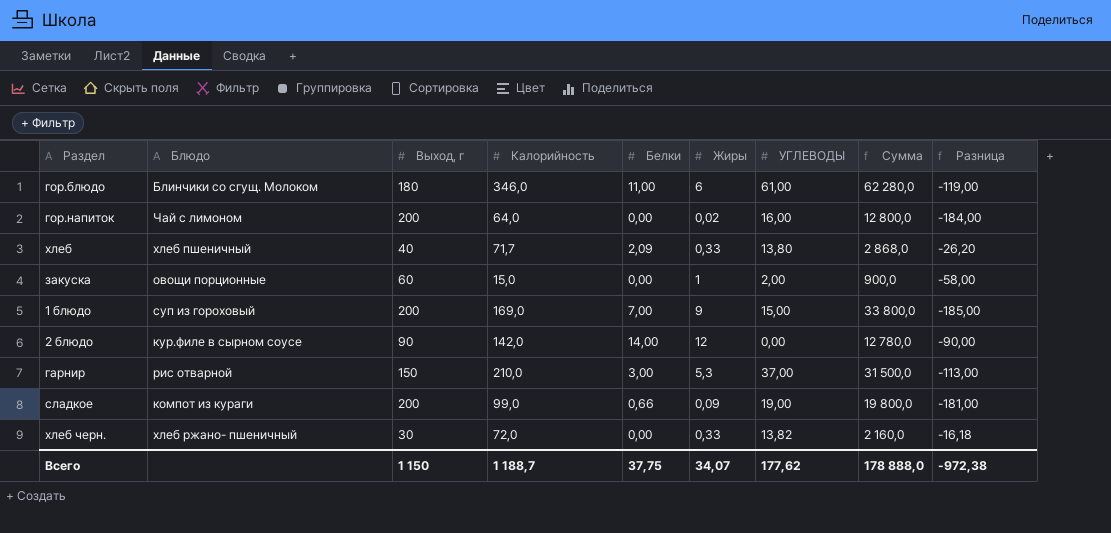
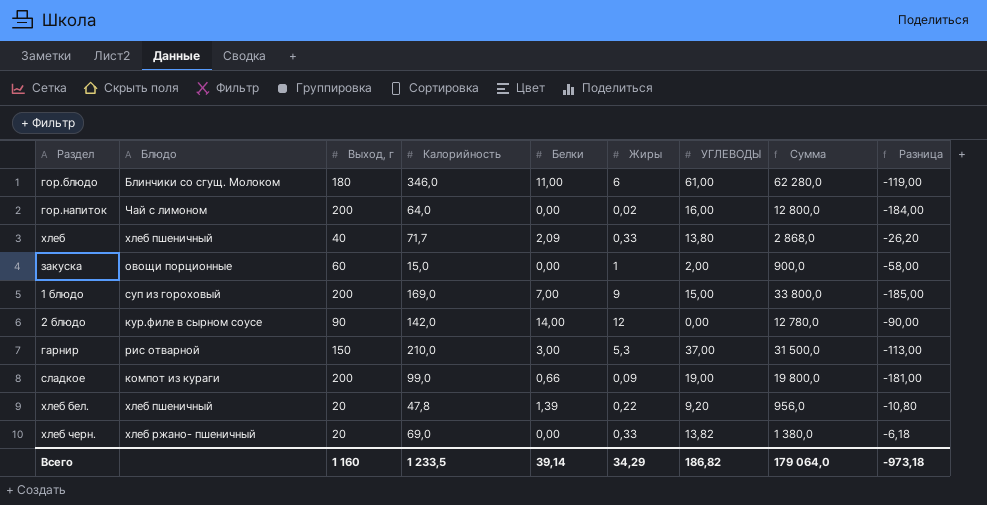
row хлеб бел.: none -> хлеб пшеничный | 20 | 47,8 | 1,39 | 0,22 | 9,20 | 956,0 | -10,80
хлеб черн. | Выход, г: 30 -> 20
хлеб черн. | Калорийность: 72,0 -> 69,0
хлеб черн. | Сумма: 2 160,0 -> 1 380,0
хлеб черн. | Разница: -16,18 -> -6,18
Всего | Выход, г: 1 150 -> 1 160
Всего | Калорийность: 1 188,7 -> 1 233,5
Всего | Белки: 37,75 -> 39,14
Всего | Жиры: 34,07 -> 34,29
Всего | УГЛЕВОДЫ: 177,62 -> 186,82
Всего | Сумма: 178 888,0 -> 179 064,0
Всего | Разница: -972,38 -> -973,18

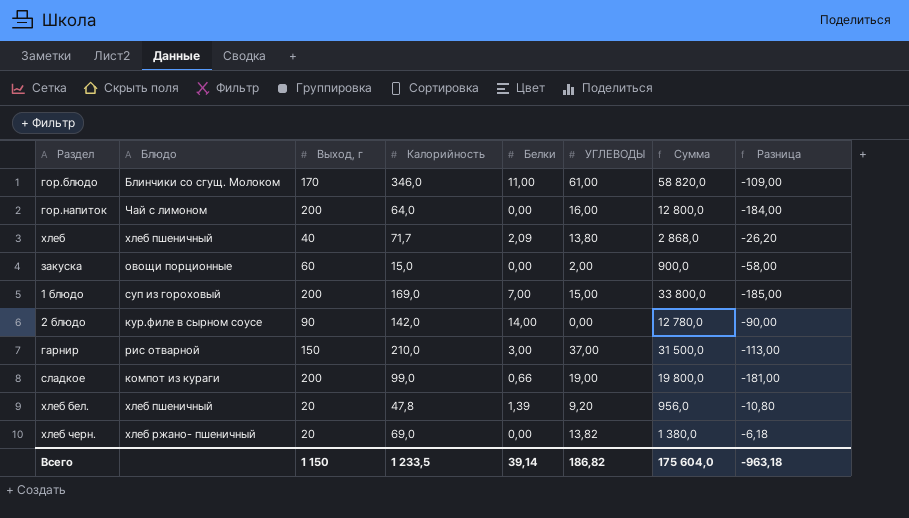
column Жиры | position: 6 -> none
гор.блюдо | Выход, г: 180 -> 170
гор.блюдо | Сумма: 62 280,0 -> 58 820,0
гор.блюдо | Разница: -119,00 -> -109,00
Всего | Выход, г: 1 160 -> 1 150
Всего | Сумма: 179 064,0 -> 175 604,0
Всего | Разница: -973,18 -> -963,18

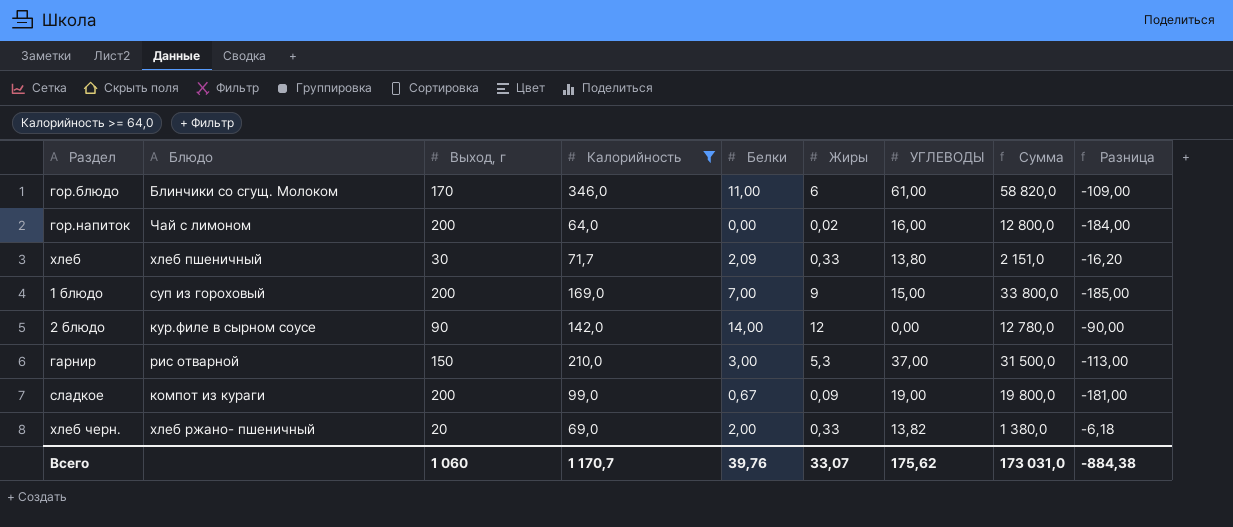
filter: none -> Калорийность >= 64,0
column Жиры | position: none -> 6
хлеб | Выход, г: 40 -> 30
хлеб | Сумма: 2 868,0 -> 2 151,0
хлеб | Разница: -26,20 -> -16,20
сладкое | Белки: 0,66 -> 0,67
хлеб черн. | Белки: 0,00 -> 2,00
Всего | Выход, г: 1 150 -> 1 060
Всего | Калорийность: 1 233,5 -> 1 170,7
Всего | Белки: 39,14 -> 39,76
Всего | УГЛЕВОДЫ: 186,82 -> 175,62
Всего | Сумма: 175 604,0 -> 173 031,0
Всего | Разница: -963,18 -> -884,38

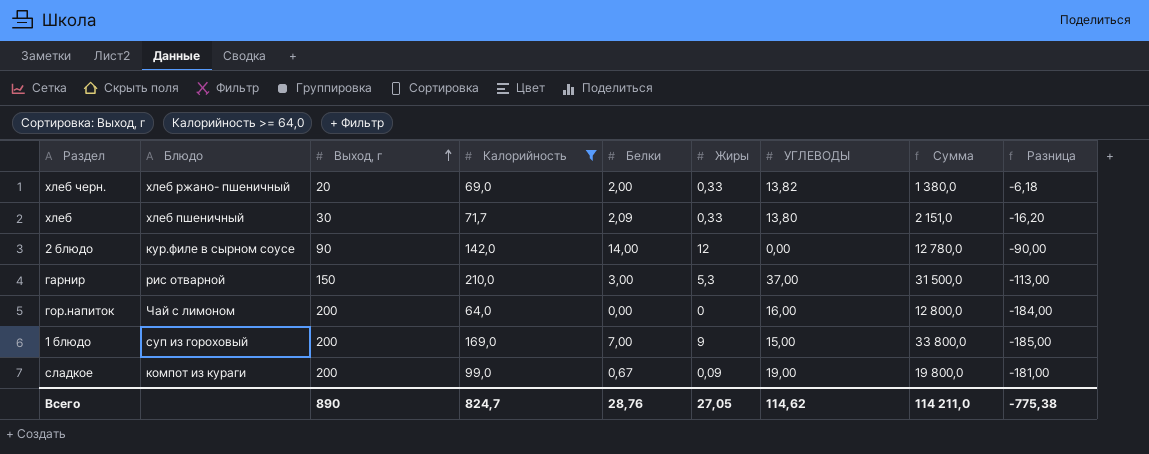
row order: none -> Выход, г ascending
row гор.блюдо: Блинчики со сгущ. Молоком | 170 | 346,0 | 11,00 | 6 | 61,00 | 58 820,0 | -109,00 -> none
гор.напиток | Жиры: 0,02 -> 0
Всего | Выход, г: 1 060 -> 890
Всего | Калорийность: 1 170,7 -> 824,7
Всего | Белки: 39,76 -> 28,76
Всего | Жиры: 33,07 -> 27,05
Всего | УГЛЕВОДЫ: 175,62 -> 114,62
Всего | Сумма: 173 031,0 -> 114 211,0
Всего | Разница: -884,38 -> -775,38

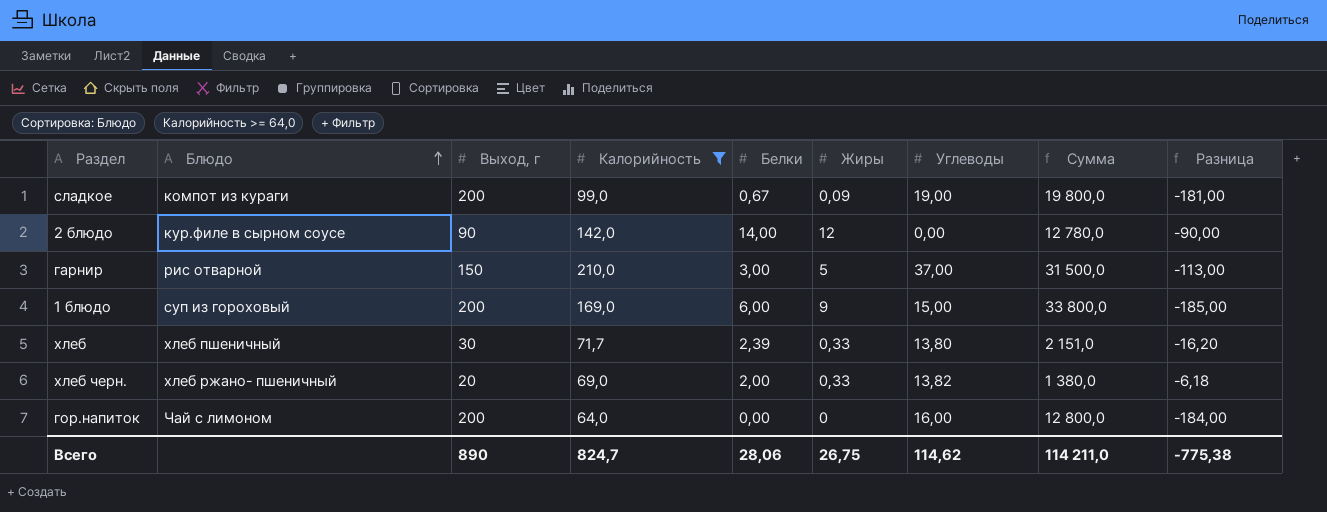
row order: Выход, г ascending -> Блюдо ascending
column name: УГЛЕВОДЫ -> Углеводы
гарнир | Жиры: 5,3 -> 5
1 блюдо | Белки: 7,00 -> 6,00
хлеб | Белки: 2,09 -> 2,39
Всего | Белки: 28,76 -> 28,06
Всего | Жиры: 27,05 -> 26,75

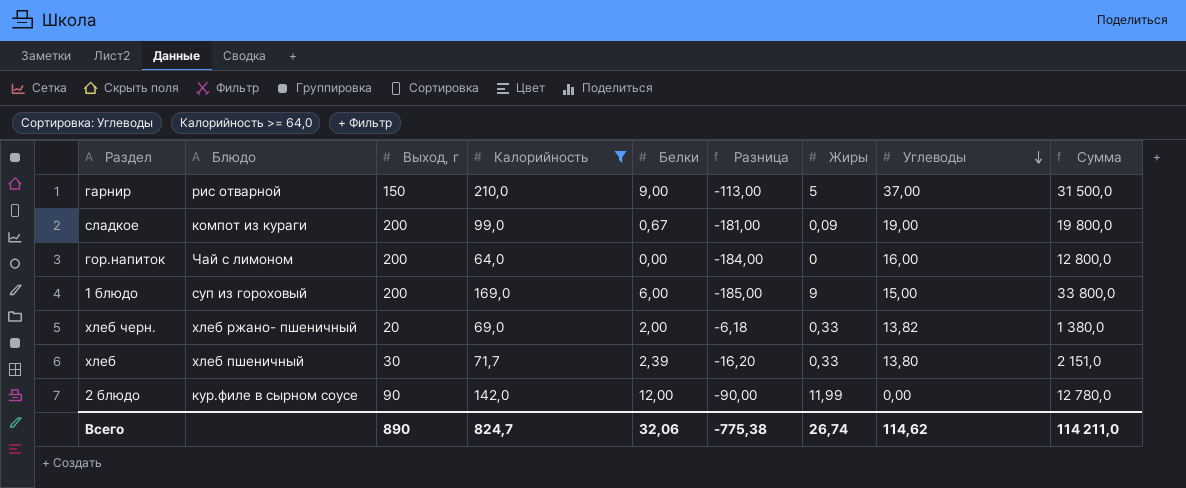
row order: Блюдо ascending -> Углеводы descending
column Разница | position: 9 -> 6
гарнир | Белки: 3,00 -> 9,00
2 блюдо | Белки: 14,00 -> 12,00
2 блюдо | Жиры: 12 -> 11,99
Всего | Белки: 28,06 -> 32,06
Всего | Жиры: 26,75 -> 26,74

